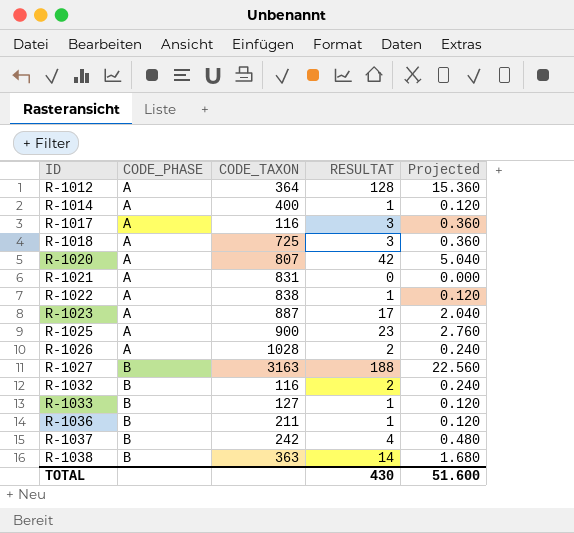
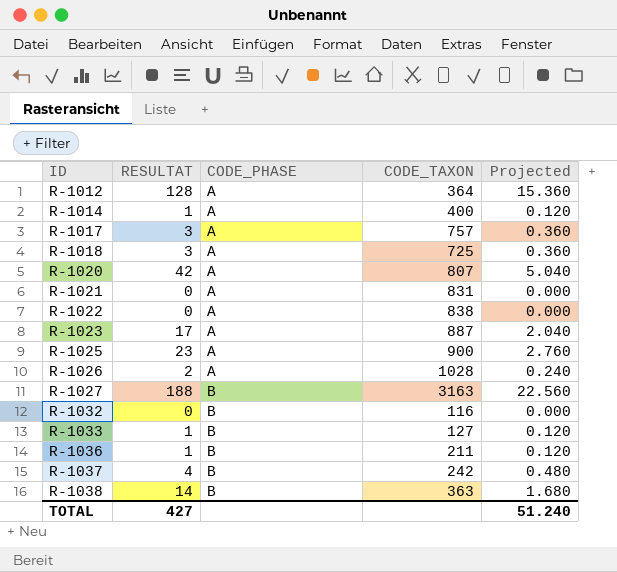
column RESULTAT | position: 4 -> 2
R-1017 | CODE_TAXON: 116 -> 757
R-1022 | RESULTAT: 1 -> 0
R-1022 | Projected: 0.120 -> 0.000
R-1032 | RESULTAT: 2 -> 0
R-1032 | Projected: 0.240 -> 0.000
TOTAL | RESULTAT: 430 -> 427
TOTAL | Projected: 51.600 -> 51.240

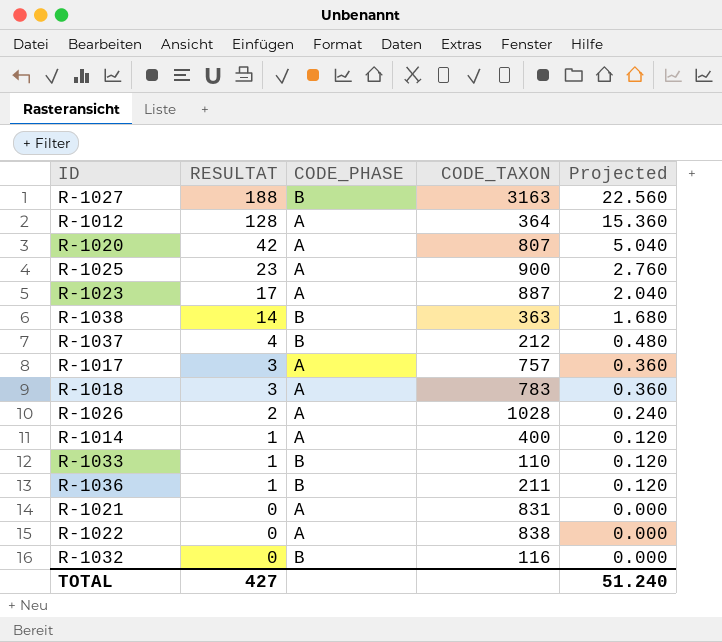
row order: ID ascending -> RESULTAT descending
R-1037 | CODE_TAXON: 242 -> 212
R-1018 | CODE_TAXON: 725 -> 783
R-1033 | CODE_TAXON: 127 -> 110

